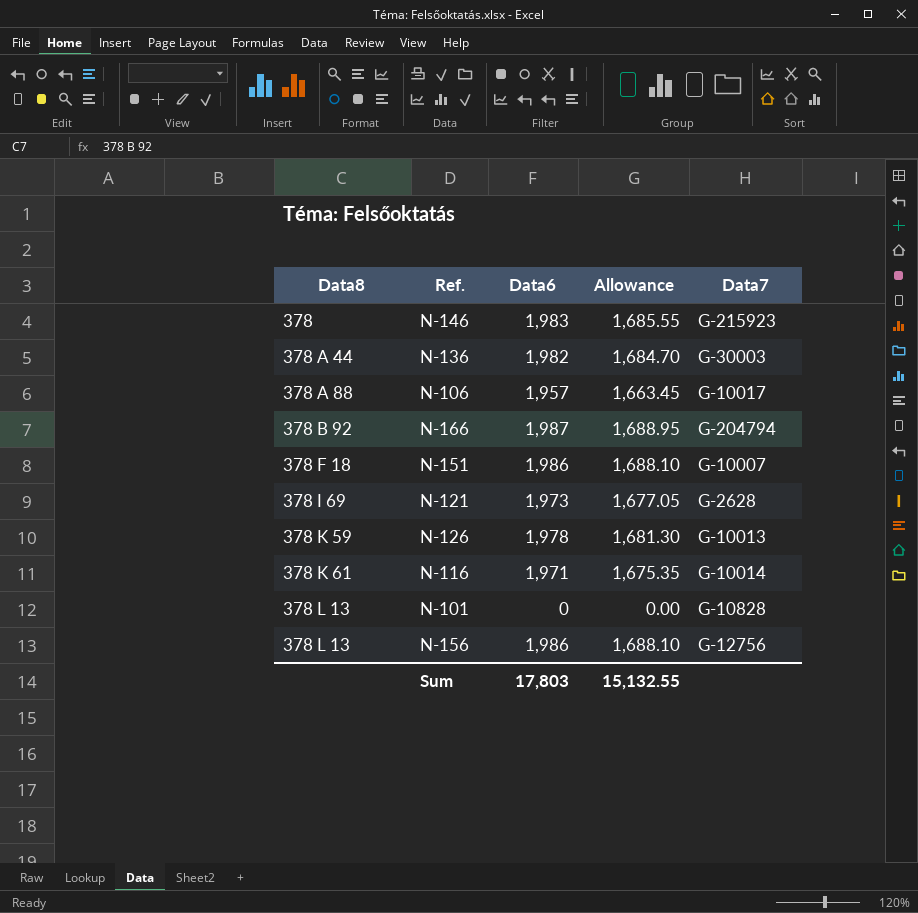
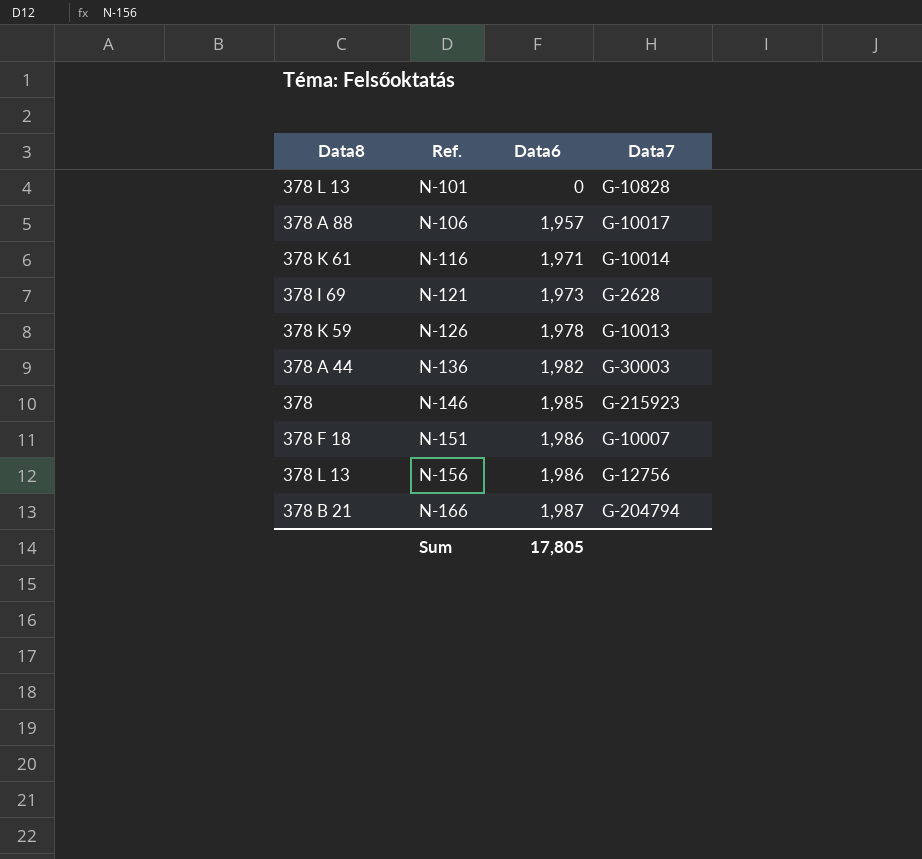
row order: Data8 ascending -> Ref. ascending
column Allowance | formula: [Data6] * 0.85 -> none
N-146 | Data6: 1,983 -> 1,985
N-166 | Data8: 378 B 92 -> 378 B 21
Sum | Data6: 17,803 -> 17,805

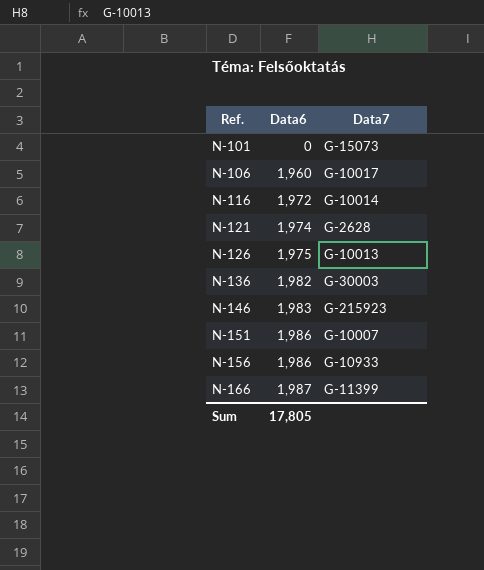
column Data8 | position: 1 -> none
N-101 | Data7: G-10828 -> G-15073
N-106 | Data6: 1,957 -> 1,960
N-116 | Data6: 1,971 -> 1,972
N-121 | Data6: 1,973 -> 1,974
N-126 | Data6: 1,978 -> 1,975
N-146 | Data6: 1,985 -> 1,983
N-156 | Data7: G-12756 -> G-10933
N-166 | Data7: G-204794 -> G-11399

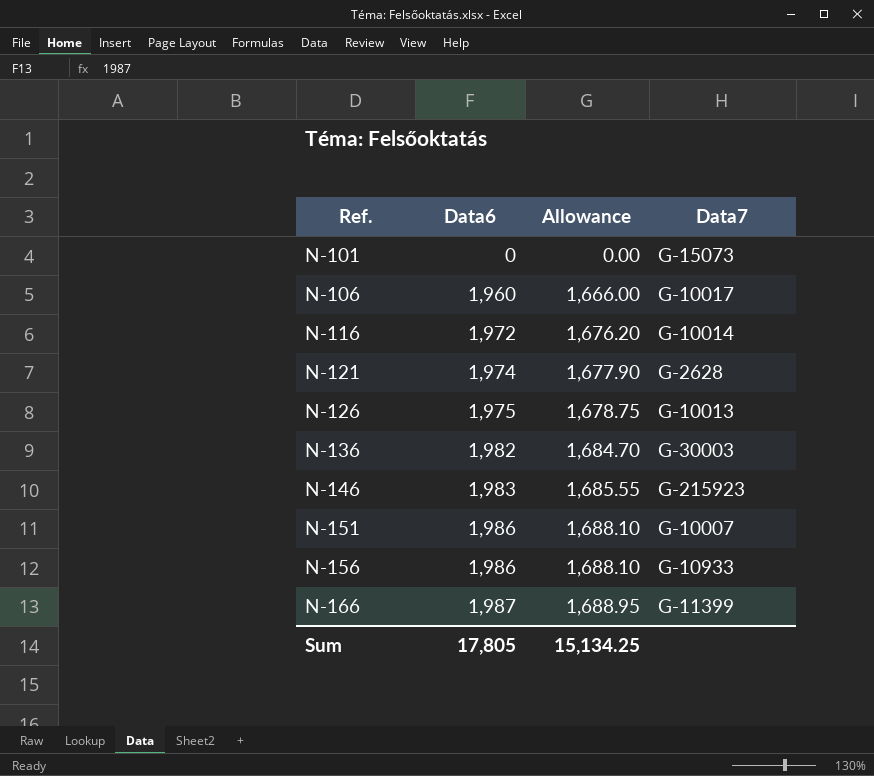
column Allowance | formula: none -> [Data6] * 0.85

